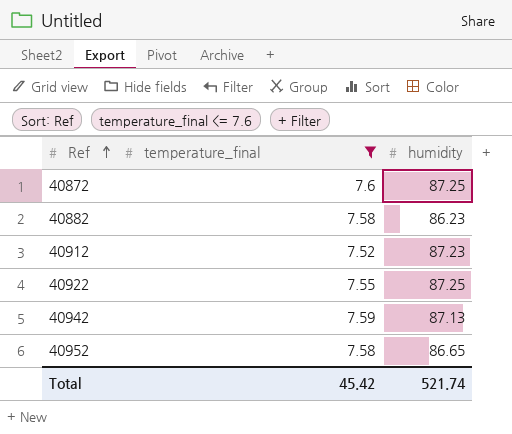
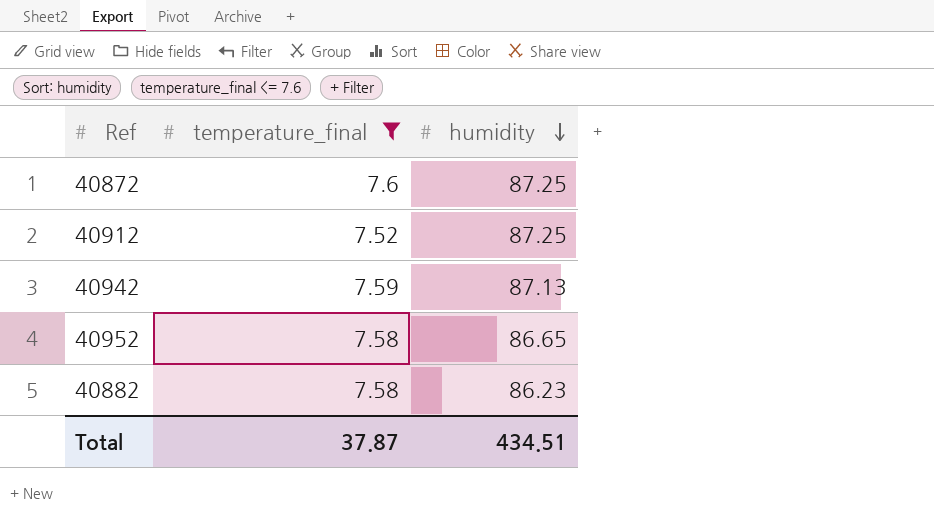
row order: Ref ascending -> humidity descending
row 40922: 7.55 | 87.25 -> none
40912 | humidity: 87.23 -> 87.25
Total | temperature_final: 45.42 -> 37.87
Total | humidity: 521.74 -> 434.51

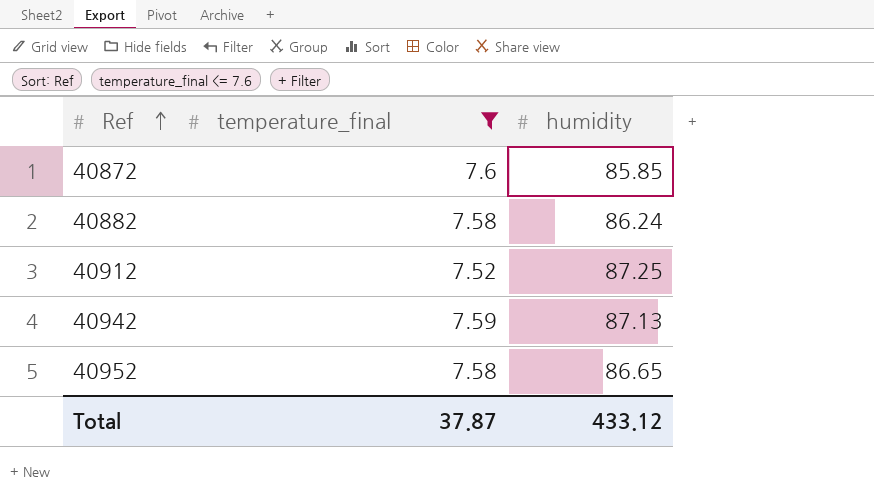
row order: humidity descending -> Ref ascending
40872 | humidity: 87.25 -> 85.85
40882 | humidity: 86.23 -> 86.24
Total | humidity: 434.51 -> 433.12

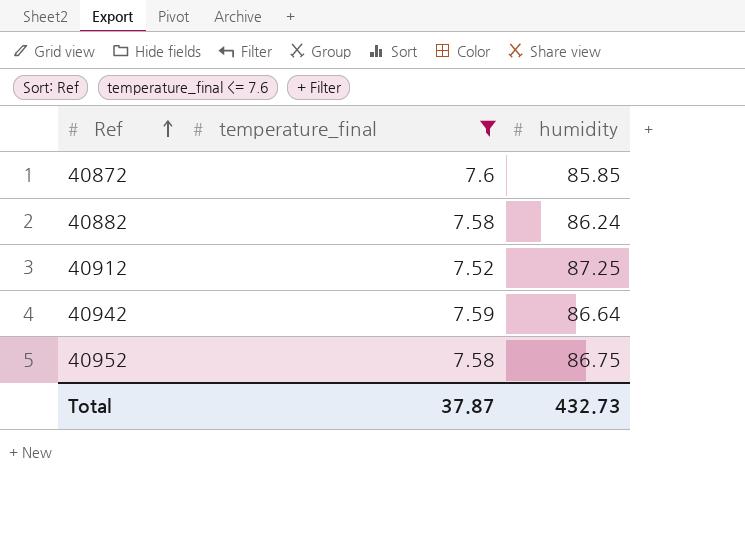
40942 | humidity: 87.13 -> 86.64
40952 | humidity: 86.65 -> 86.75
Total | humidity: 433.12 -> 432.73

